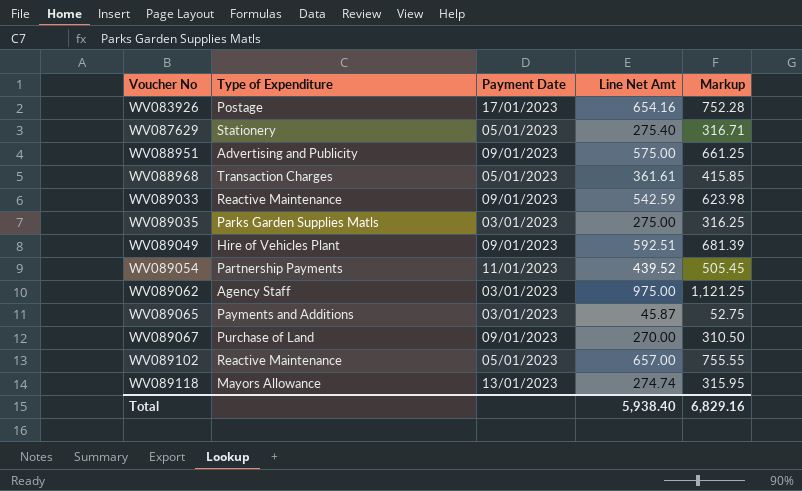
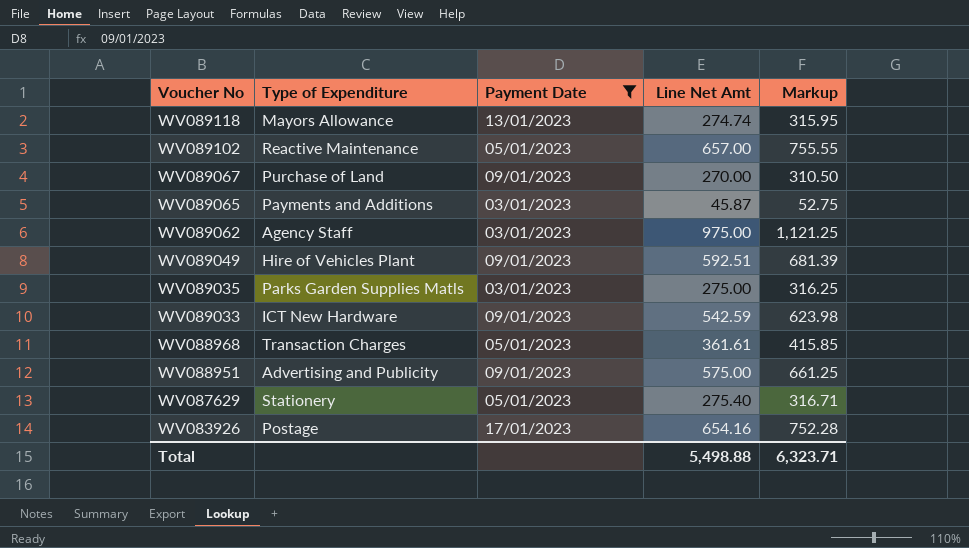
filter: none -> Payment Date != 11/01/2023
row order: Voucher No ascending -> Voucher No descending
WV089033 | Type of Expenditure: Reactive Maintenance -> ICT New Hardware
Total | Line Net Amt: 5,938.40 -> 5,498.88
Total | Markup: 6,829.16 -> 6,323.71

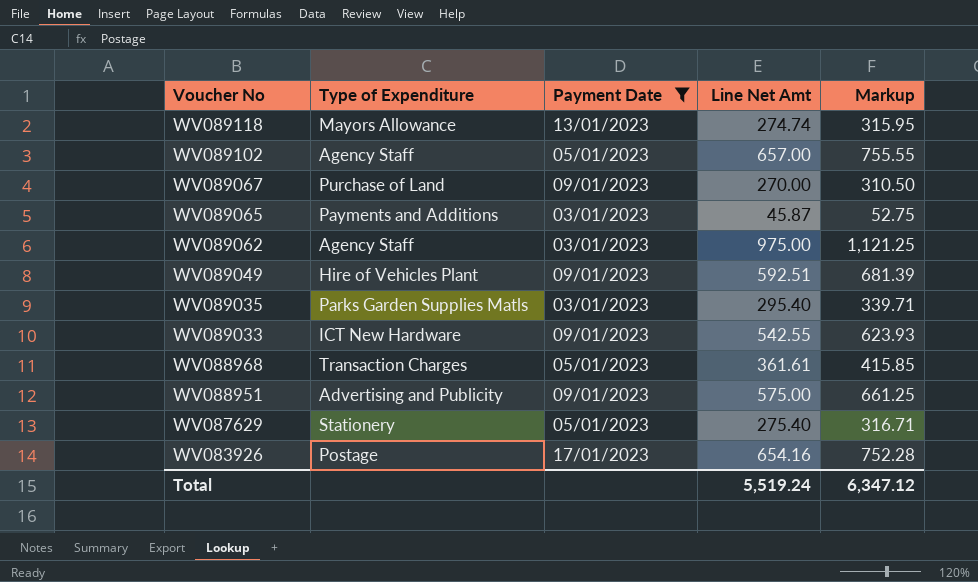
WV089102 | Type of Expenditure: Reactive Maintenance -> Agency Staff
WV089035 | Line Net Amt: 275.00 -> 295.40
WV089035 | Markup: 316.25 -> 339.71
WV089033 | Line Net Amt: 542.59 -> 542.55
WV089033 | Markup: 623.98 -> 623.93
Total | Line Net Amt: 5,498.88 -> 5,519.24
Total | Markup: 6,323.71 -> 6,347.12

